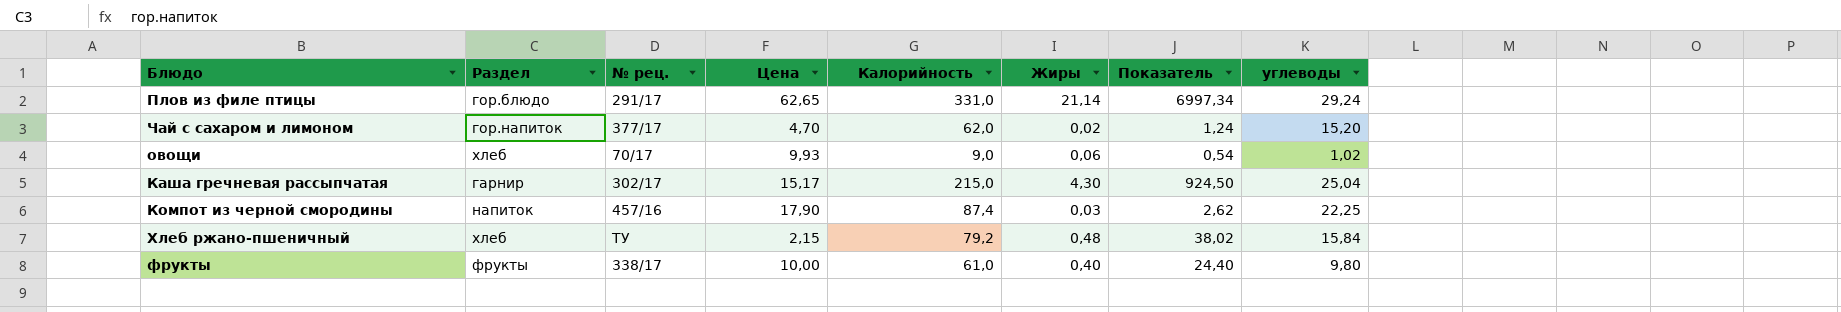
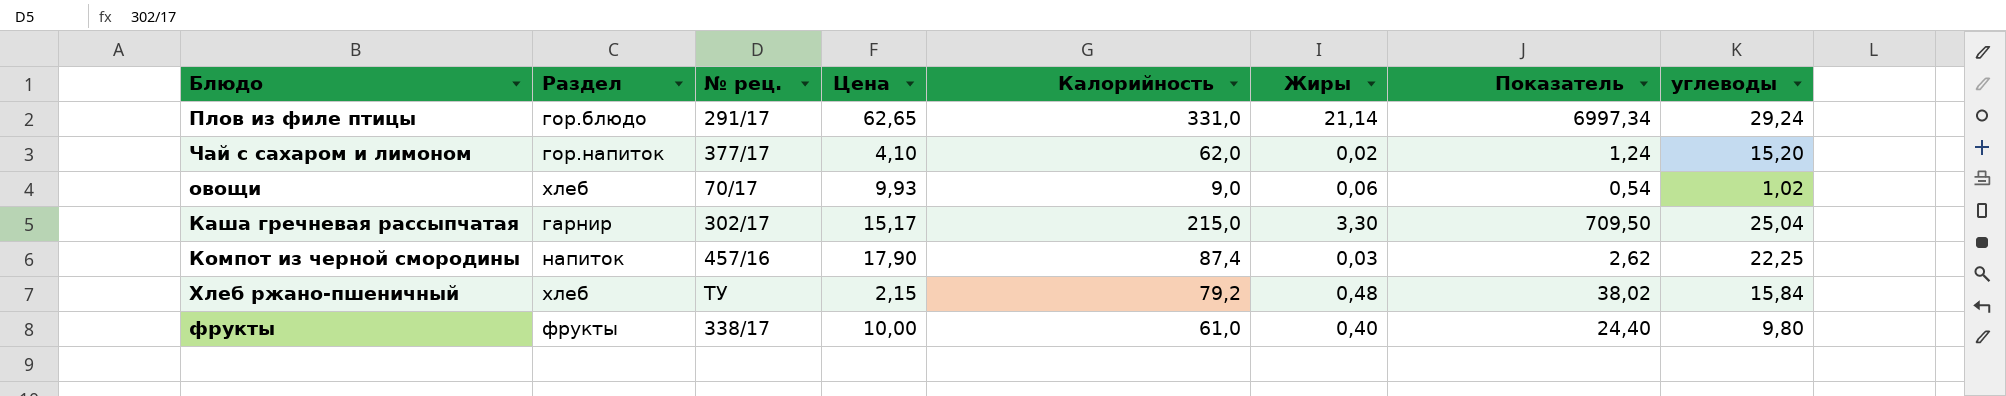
Чай с сахаром и лимоном | Цена: 4,70 -> 4,10
Каша гречневая рассыпчатая | Жиры: 4,30 -> 3,30
Каша гречневая рассыпчатая | Показатель: 924,50 -> 709,50

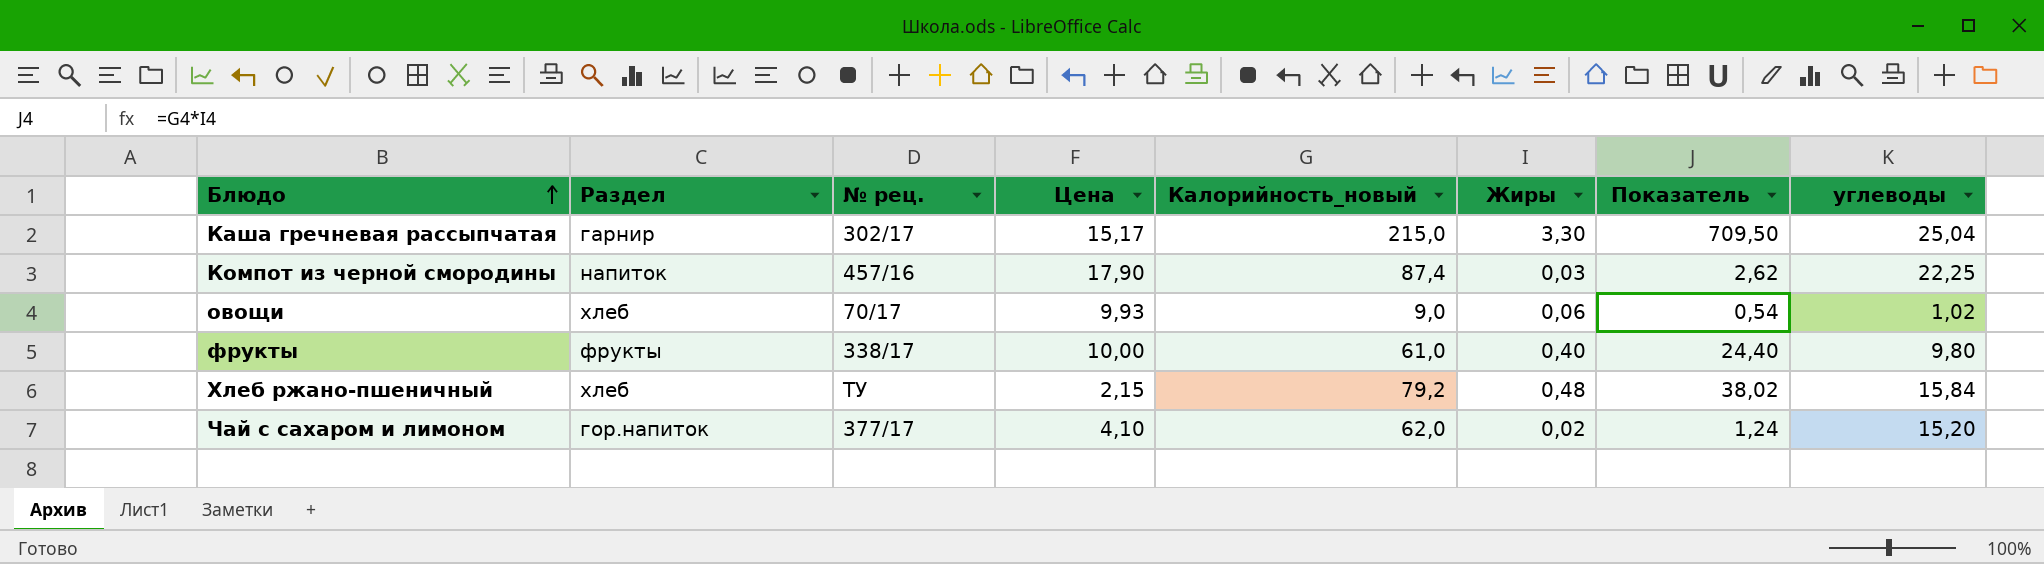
row order: none -> Блюдо ascending
column name: Калорийность -> Калорийность_новый
row Плов из филе птицы: гор.блюдо | 291/17 | 62,65 | 331,0 | 21,14 | 6997,34 | 29,24 -> none

